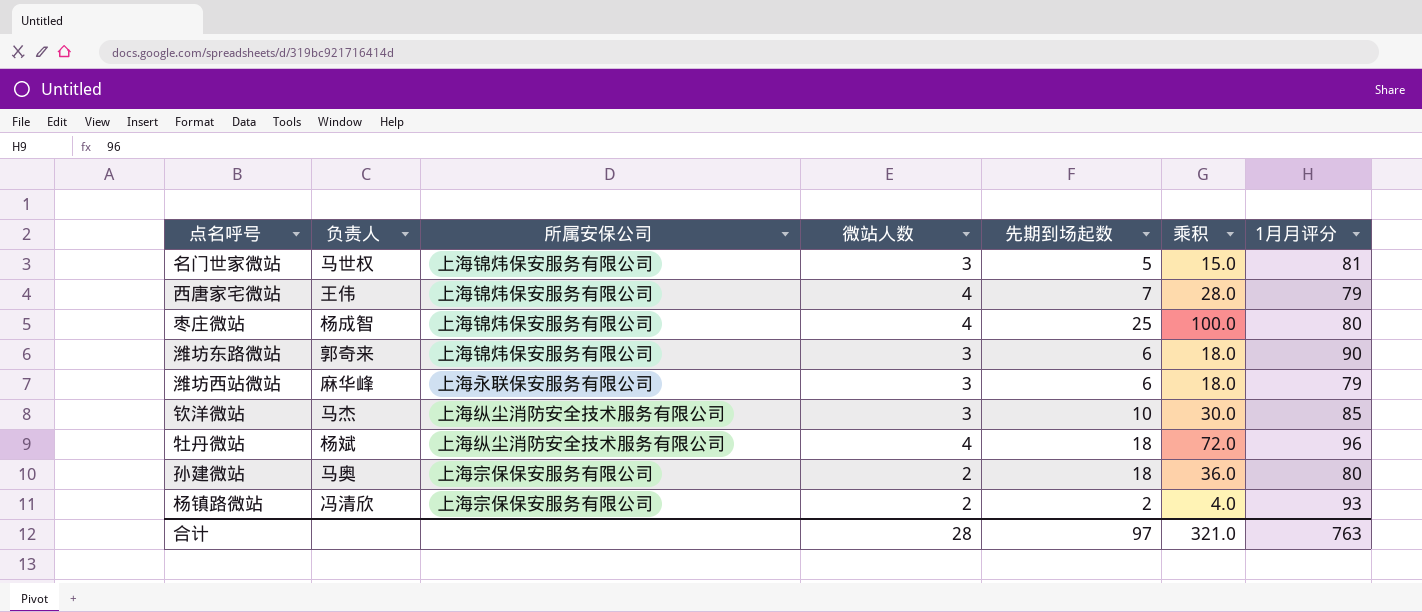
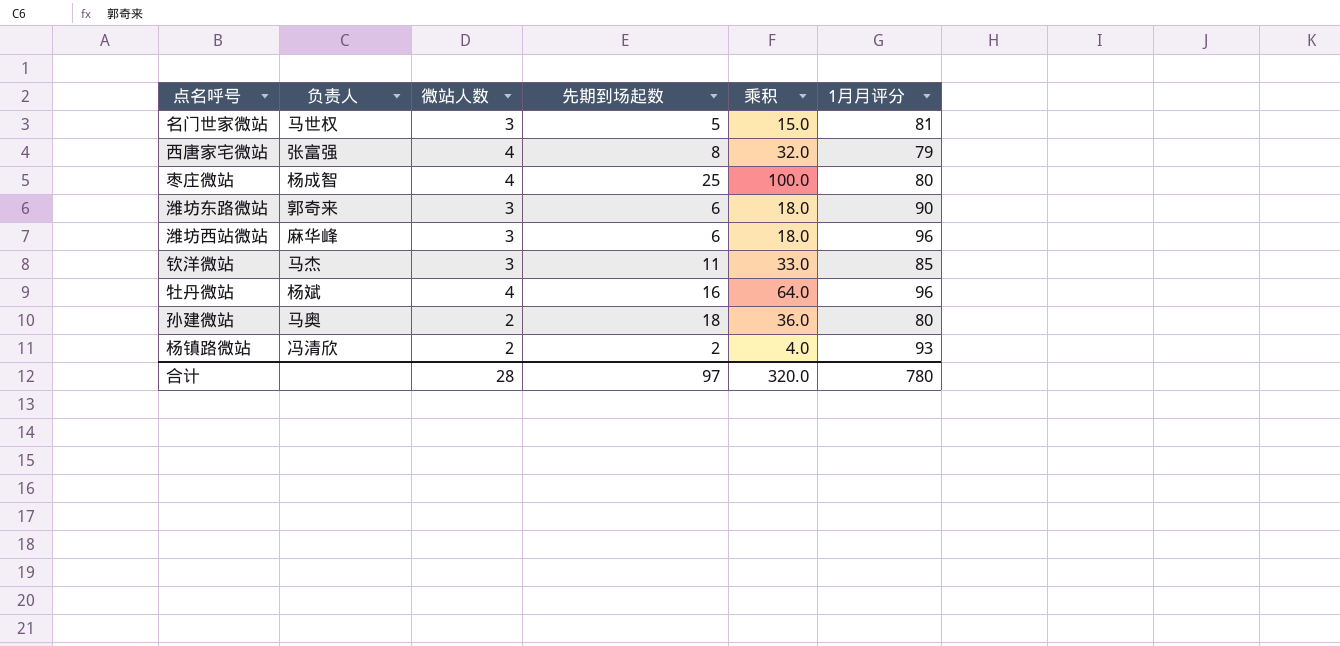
column 所属安保公司 | position: 3 -> none
西唐家宅微站 | 负责人: 王伟 -> 张富强
西唐家宅微站 | 先期到场起数: 7 -> 8
西唐家宅微站 | 乘积: 28.0 -> 32.0
潍坊西站微站 | 1月月评分: 79 -> 96
钦洋微站 | 先期到场起数: 10 -> 11
钦洋微站 | 乘积: 30.0 -> 33.0
牡丹微站 | 先期到场起数: 18 -> 16
牡丹微站 | 乘积: 72.0 -> 64.0
合计 | 乘积: 321.0 -> 320.0
合计 | 1月月评分: 763 -> 780

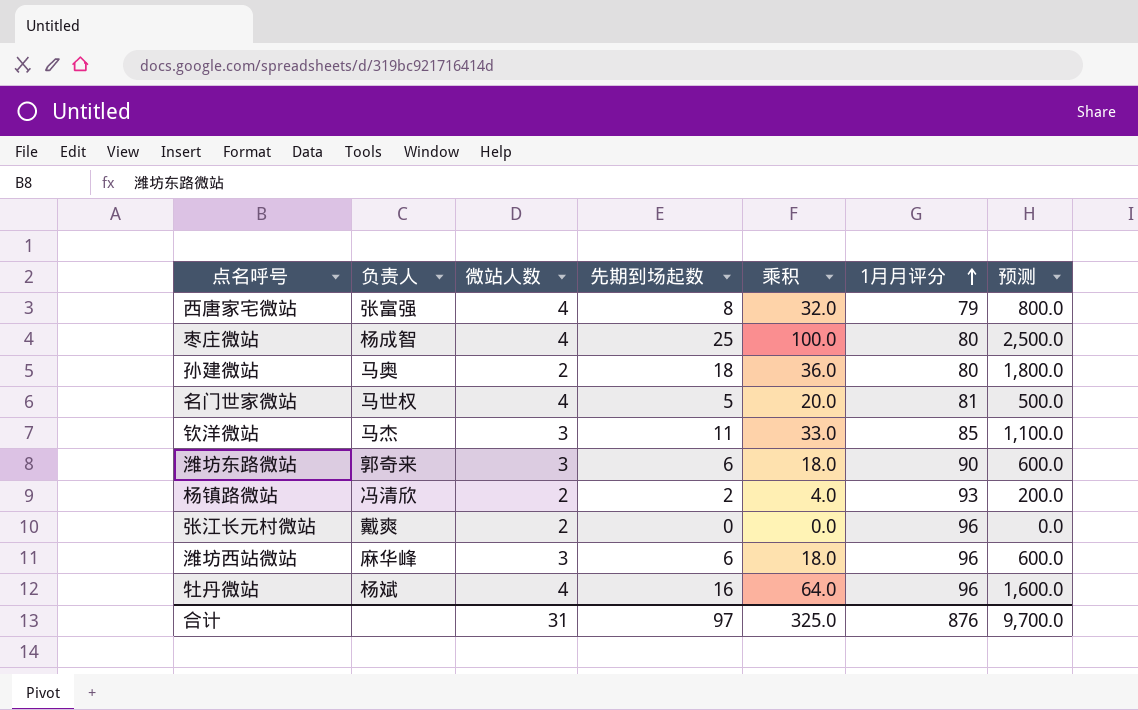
row order: none -> 1月月评分 ascending
column 预测 | formula: none -> [先期到场起数] * 100
名门世家微站 | 微站人数: 3 -> 4
名门世家微站 | 乘积: 15.0 -> 20.0
row 张江长元村微站: none -> 戴爽 | 2 | 0 | 0.0 | 96 | 0.0
合计 | 微站人数: 28 -> 31
合计 | 乘积: 320.0 -> 325.0
合计 | 1月月评分: 780 -> 876

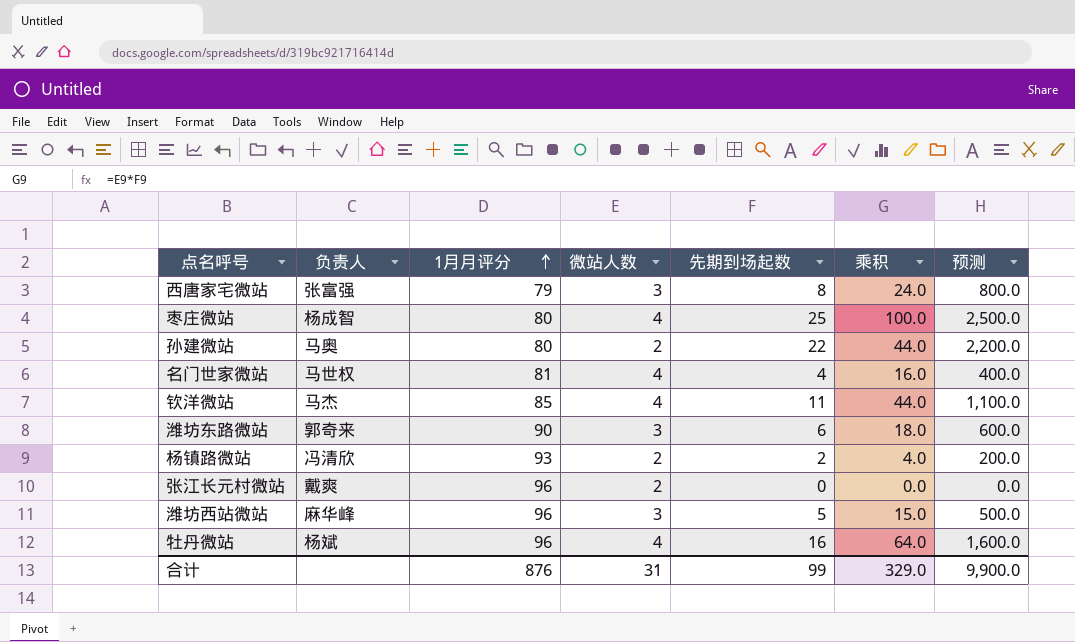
column 1月月评分 | position: 6 -> 3
西唐家宅微站 | 微站人数: 4 -> 3
西唐家宅微站 | 乘积: 32.0 -> 24.0
孙建微站 | 先期到场起数: 18 -> 22
孙建微站 | 乘积: 36.0 -> 44.0
孙建微站 | 预测: 1,800.0 -> 2,200.0
名门世家微站 | 先期到场起数: 5 -> 4
名门世家微站 | 乘积: 20.0 -> 16.0
名门世家微站 | 预测: 500.0 -> 400.0
钦洋微站 | 微站人数: 3 -> 4
钦洋微站 | 乘积: 33.0 -> 44.0
潍坊西站微站 | 先期到场起数: 6 -> 5
潍坊西站微站 | 乘积: 18.0 -> 15.0
潍坊西站微站 | 预测: 600.0 -> 500.0
合计 | 先期到场起数: 97 -> 99
合计 | 乘积: 325.0 -> 329.0
合计 | 预测: 9,700.0 -> 9,900.0

